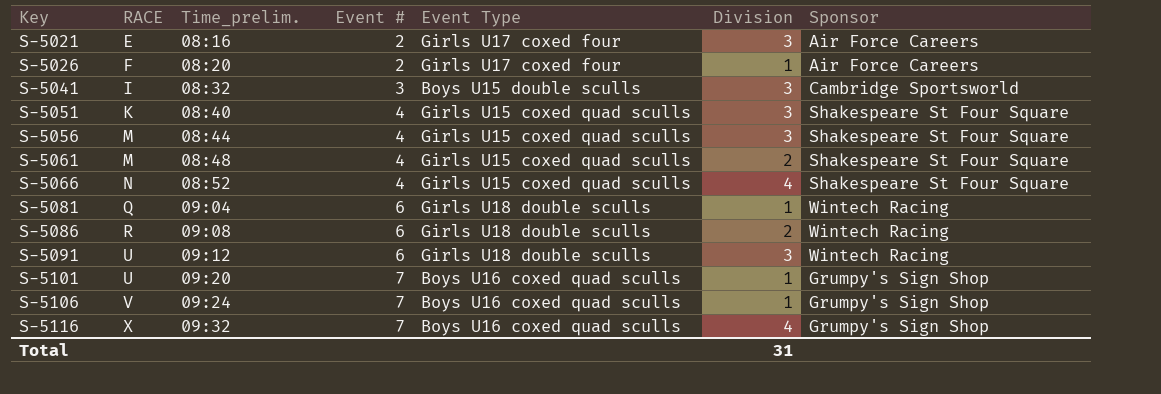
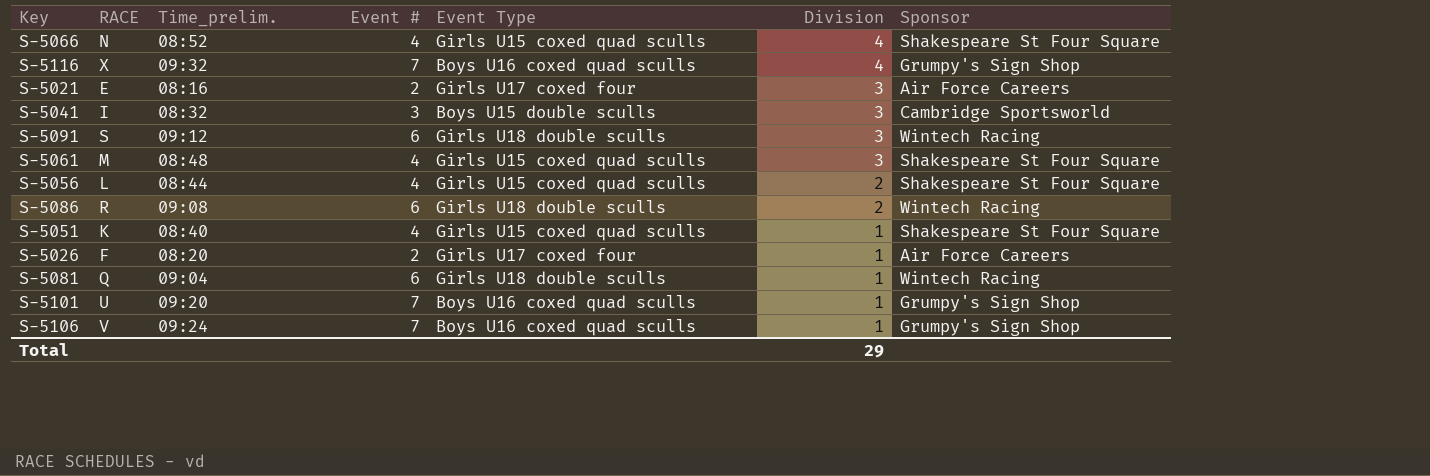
row order: Key ascending -> Division descending
S-5091 | RACE: U -> S
S-5061 | Division: 2 -> 3
S-5056 | RACE: M -> L
S-5056 | Division: 3 -> 2
S-5051 | Division: 3 -> 1
Total | Division: 31 -> 29

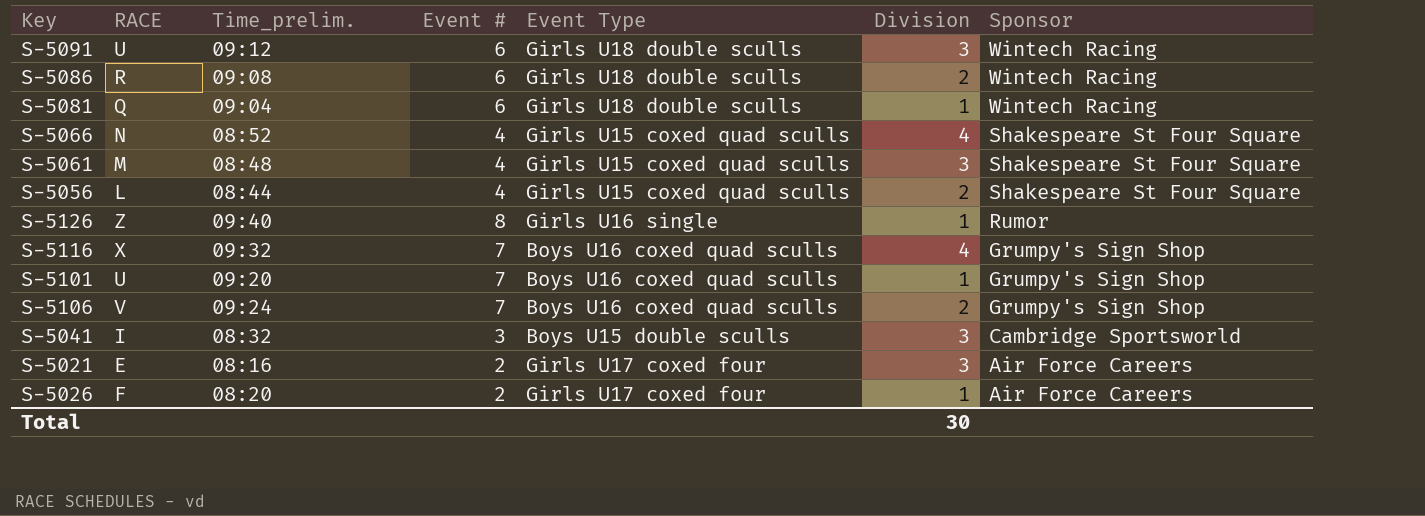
row order: Division descending -> Sponsor descending
row S-5051: K | 08:40 | 4 | Girls U15 coxed quad sculls | 1 | Shakespeare St Four Square -> none
S-5091 | RACE: S -> U
row S-5126: none -> Z | 09:40 | 8 | Girls U16 single | 1 | Rumor
S-5106 | Division: 1 -> 2
Total | Division: 29 -> 30

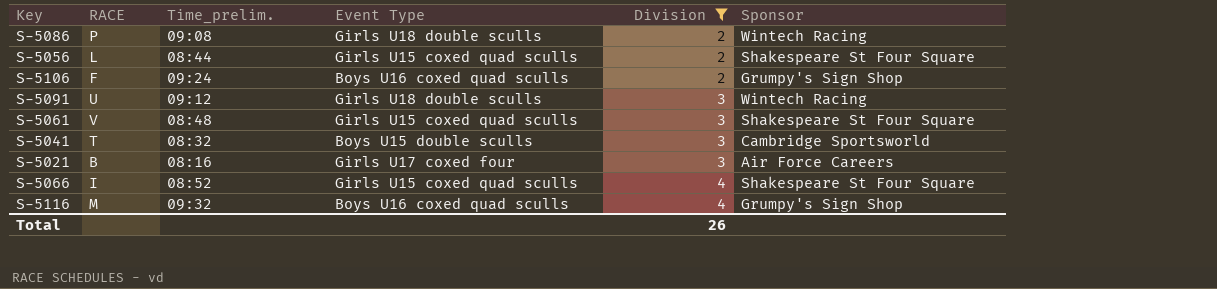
filter: none -> Division != 1
row order: Sponsor descending -> Division ascending
column Event # | position: 4 -> none
S-5086 | RACE: R -> P
S-5106 | RACE: V -> F
S-5061 | RACE: M -> V
S-5041 | RACE: I -> T
S-5021 | RACE: E -> B
S-5066 | RACE: N -> I
S-5116 | RACE: X -> M
Total | Division: 30 -> 26

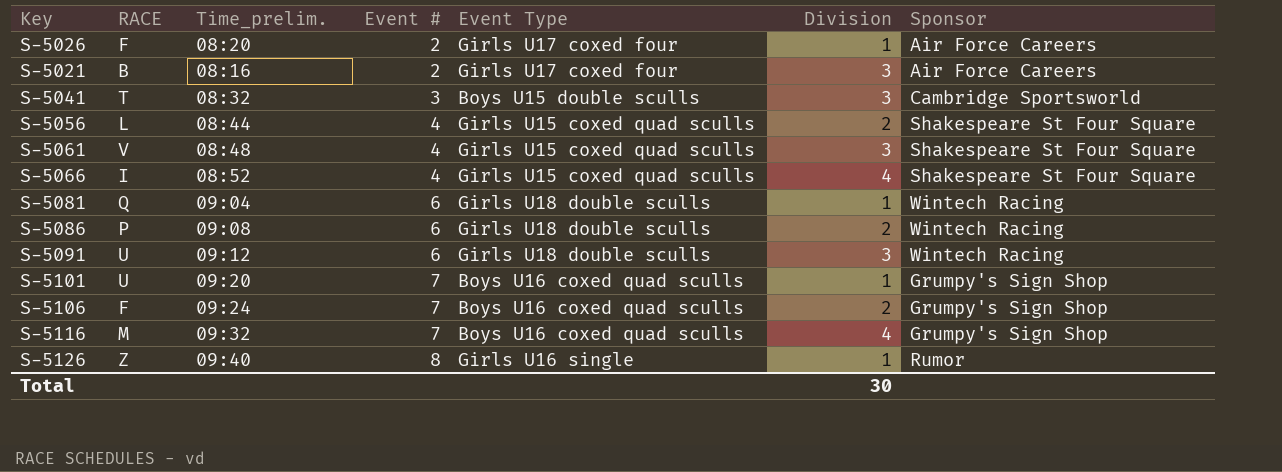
filter: Division != 1 -> none
row order: Division ascending -> Event # ascending
column Event # | position: none -> 4
Total | Division: 26 -> 30

